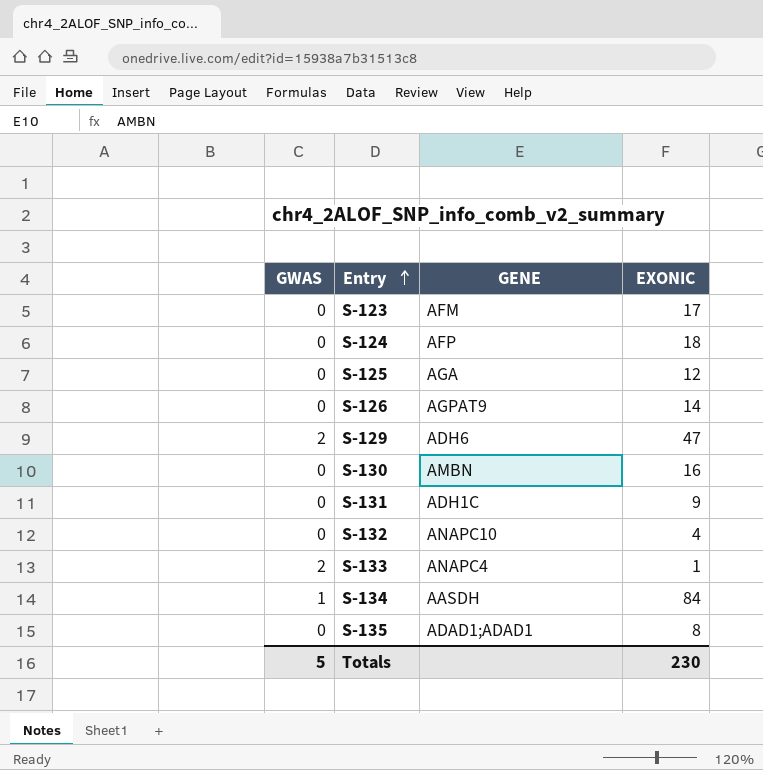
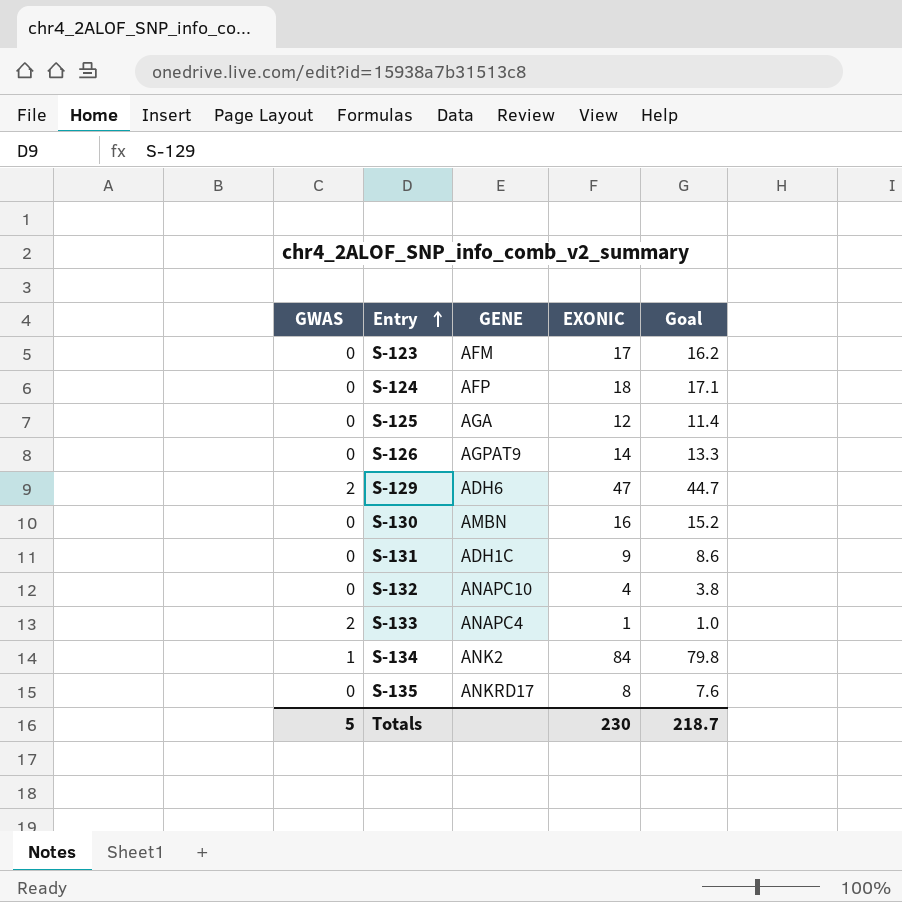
column Goal | formula: none -> [EXONIC] * 0.95
S-134 | GENE: AASDH -> ANK2
S-135 | GENE: ADAD1;ADAD1 -> ANKRD17

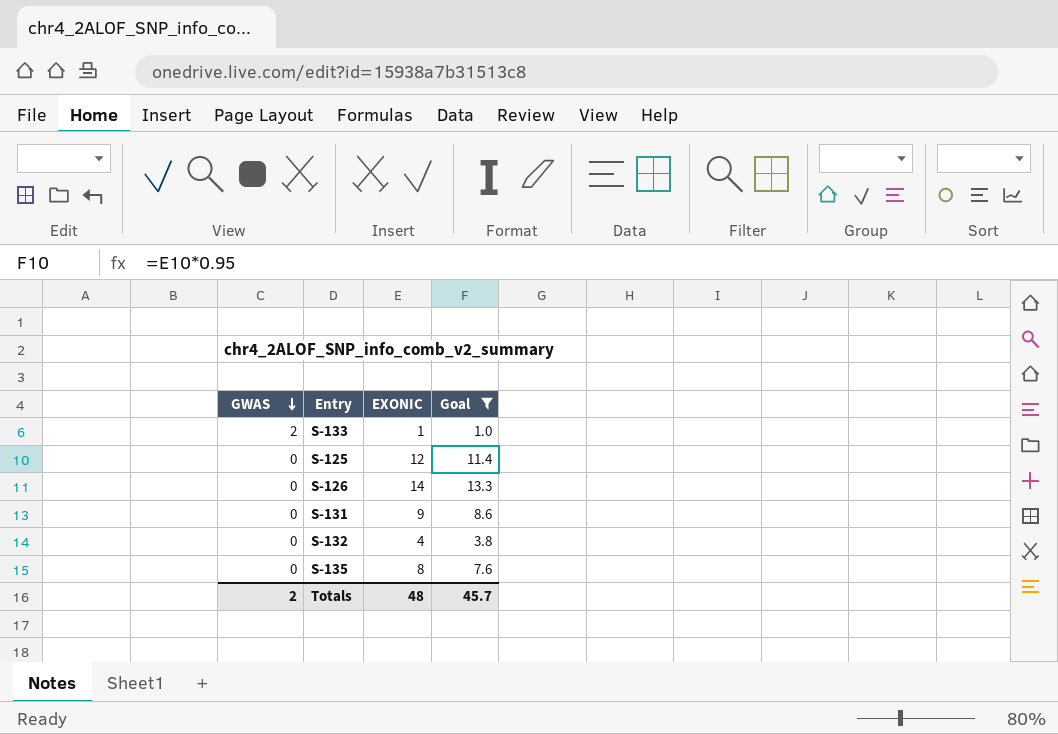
filter: none -> Goal <= 13.3
row order: Entry ascending -> GWAS descending
column GENE | position: 3 -> none
Totals | GWAS: 5 -> 2
Totals | EXONIC: 230 -> 48
Totals | Goal: 218.7 -> 45.7

